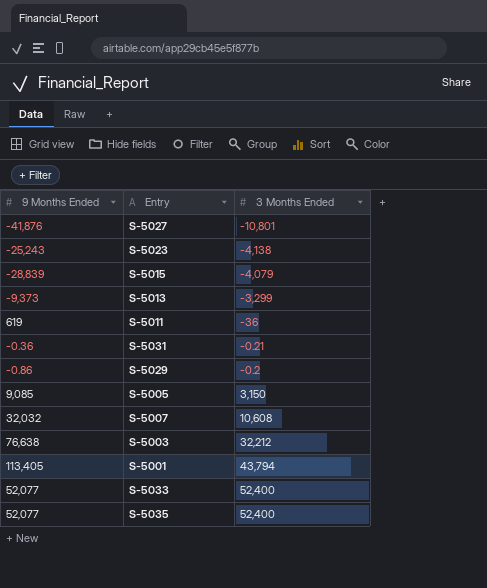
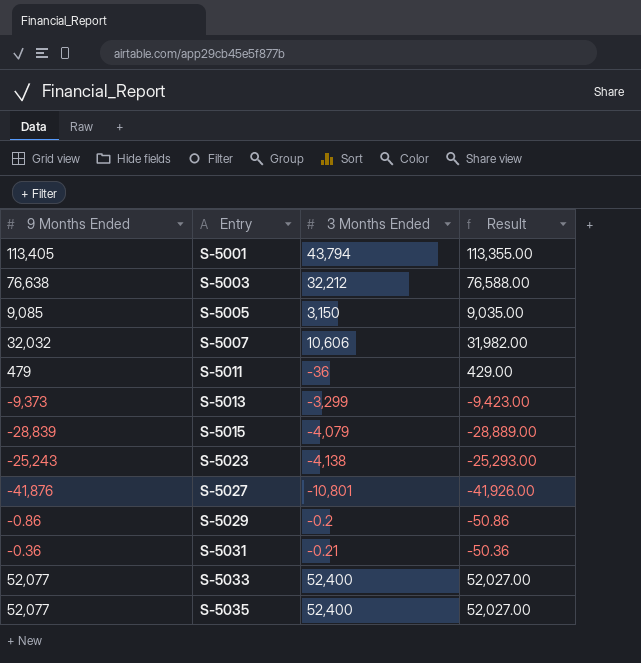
row order: 3 Months Ended ascending -> Entry ascending
column Result | formula: none -> [9 Months Ended] - 50
S-5007 | 3 Months Ended: 10,608 -> 10,606
S-5011 | 9 Months Ended: 619 -> 479

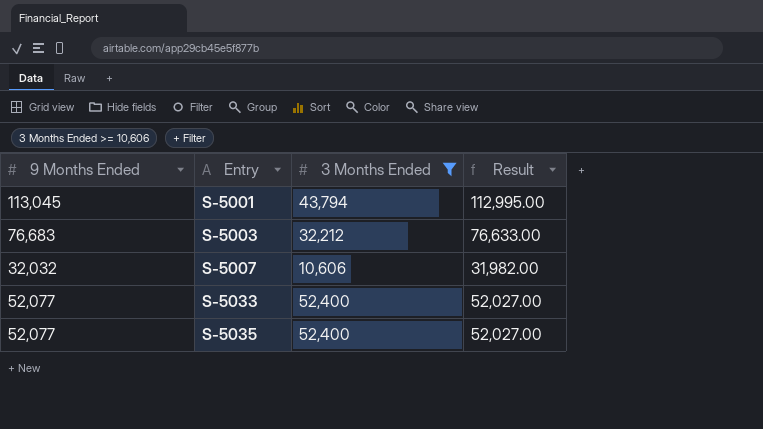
filter: none -> 3 Months Ended >= 10,606
S-5001 | 9 Months Ended: 113,405 -> 113,045
S-5001 | Result: 113,355.00 -> 112,995.00
S-5003 | 9 Months Ended: 76,638 -> 76,683
S-5003 | Result: 76,588.00 -> 76,633.00

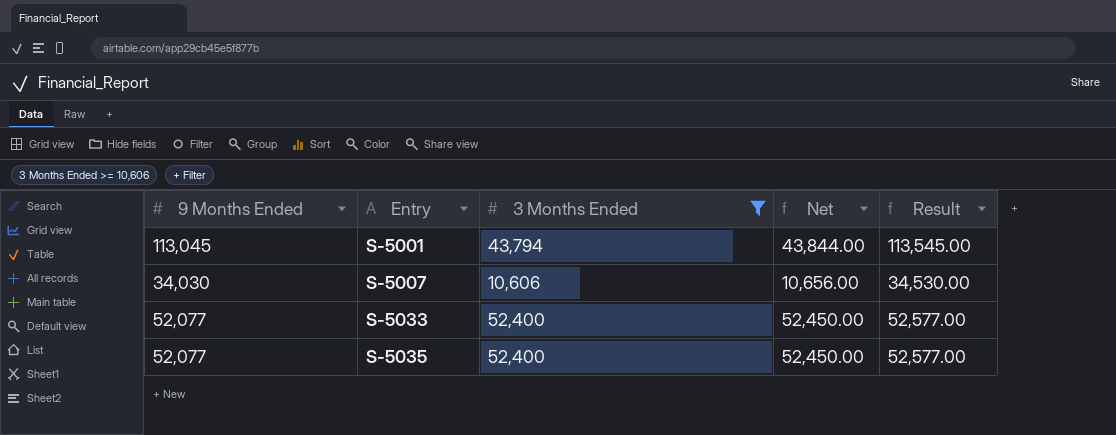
column Net | formula: none -> [3 Months Ended] + 50
column Result | formula: [9 Months Ended] - 50 -> [9 Months Ended] + 500
row S-5003: 76,683 | 32,212 | 76,633.00 -> none
S-5007 | 9 Months Ended: 32,032 -> 34,030

